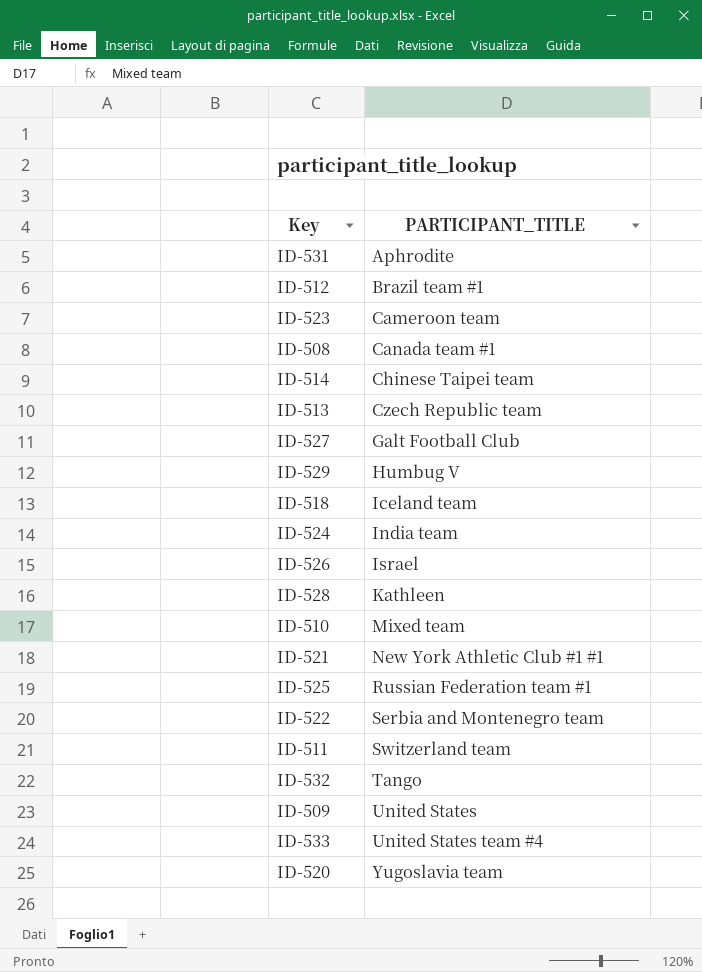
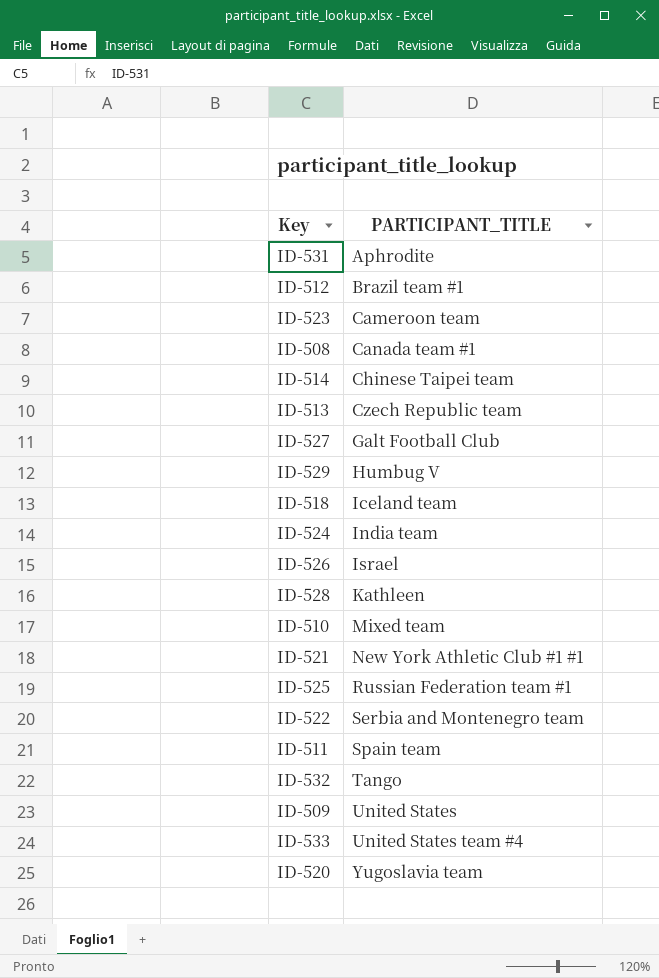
ID-511 | PARTICIPANT_TITLE: Switzerland team -> Spain team

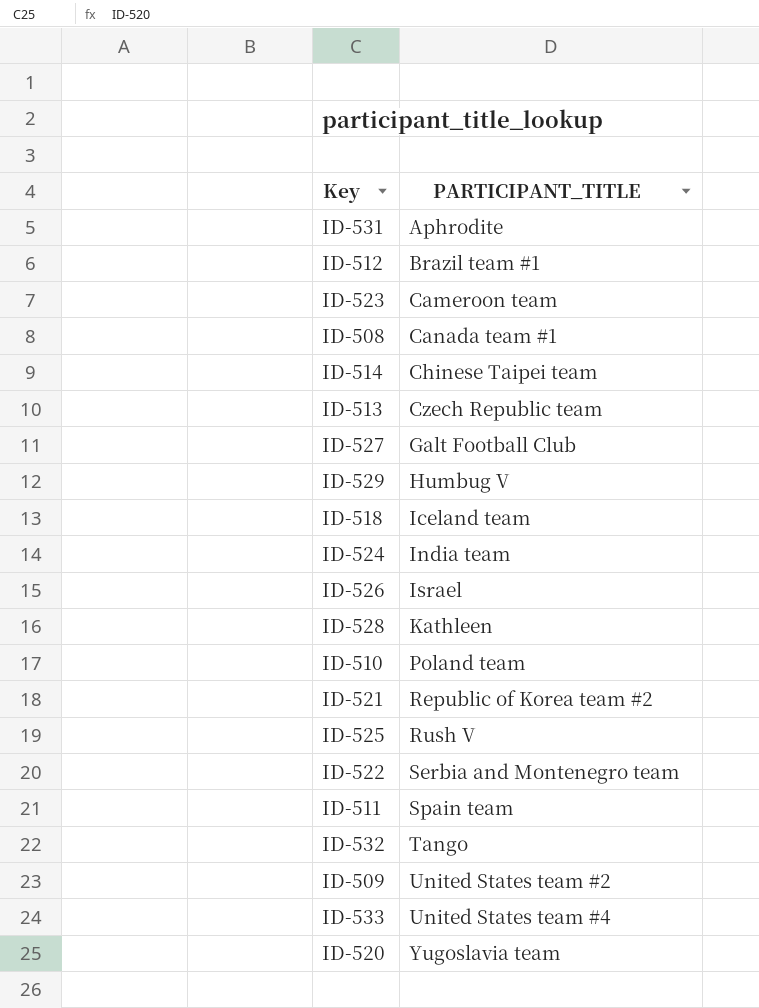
ID-510 | PARTICIPANT_TITLE: Mixed team -> Poland team
ID-521 | PARTICIPANT_TITLE: New York Athletic Club #1 #1 -> Republic of Korea team #2
ID-525 | PARTICIPANT_TITLE: Russian Federation team #1 -> Rush V
ID-509 | PARTICIPANT_TITLE: United States -> United States team #2

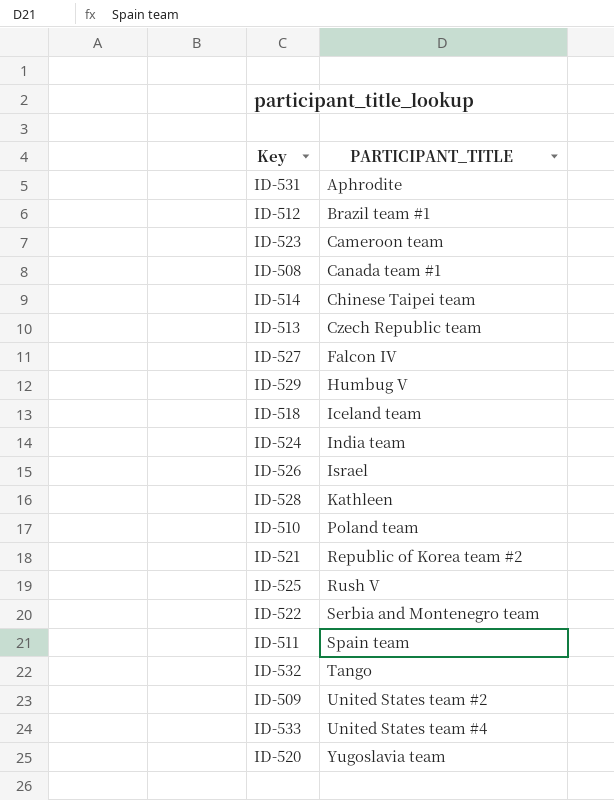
ID-527 | PARTICIPANT_TITLE: Galt Football Club -> Falcon IV

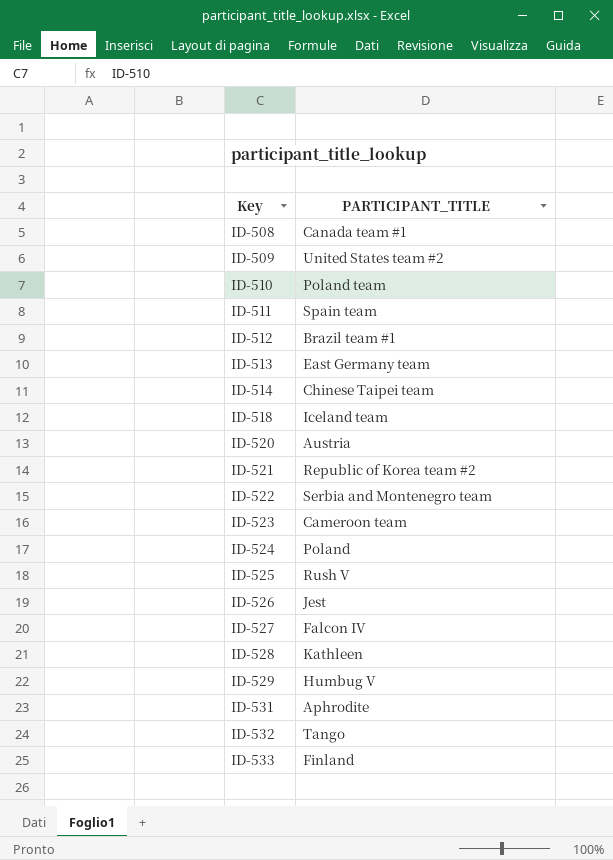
row order: PARTICIPANT_TITLE ascending -> Key ascending
ID-513 | PARTICIPANT_TITLE: Czech Republic team -> East Germany team
ID-520 | PARTICIPANT_TITLE: Yugoslavia team -> Austria
ID-524 | PARTICIPANT_TITLE: India team -> Poland
ID-526 | PARTICIPANT_TITLE: Israel -> Jest
ID-533 | PARTICIPANT_TITLE: United States team #4 -> Finland

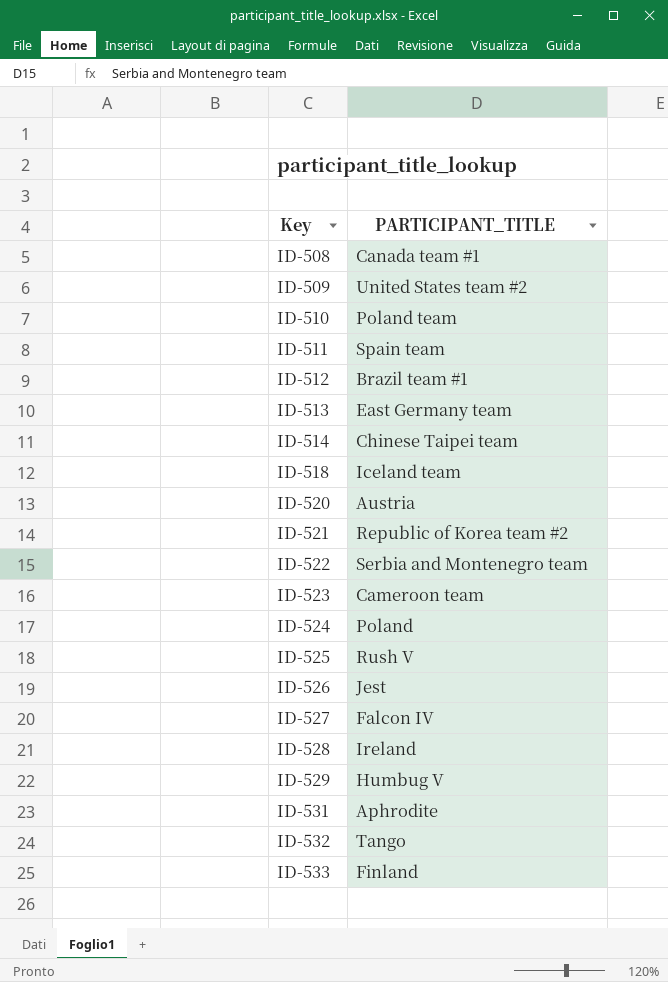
ID-528 | PARTICIPANT_TITLE: Kathleen -> Ireland

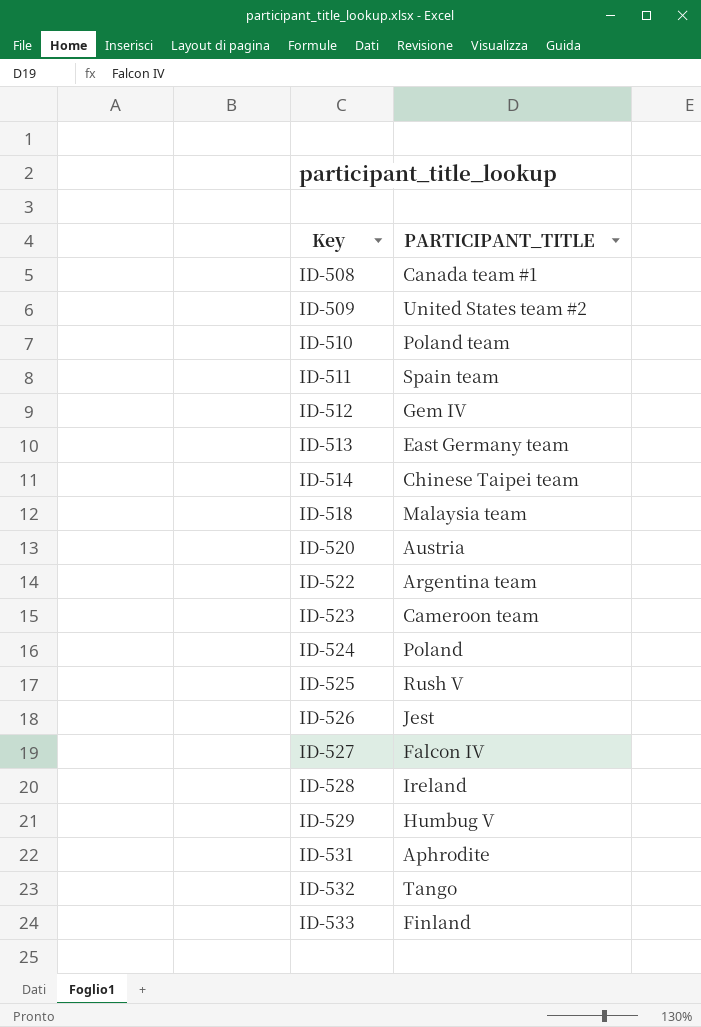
row ID-521: Republic of Korea team #2 -> none
ID-512 | PARTICIPANT_TITLE: Brazil team #1 -> Gem IV
ID-518 | PARTICIPANT_TITLE: Iceland team -> Malaysia team
ID-522 | PARTICIPANT_TITLE: Serbia and Montenegro team -> Argentina team

